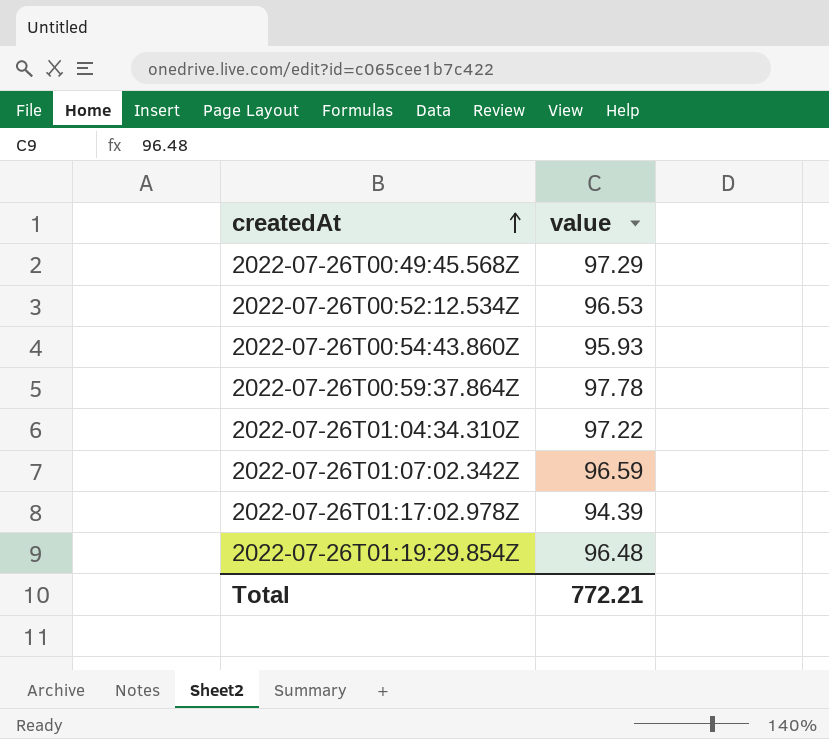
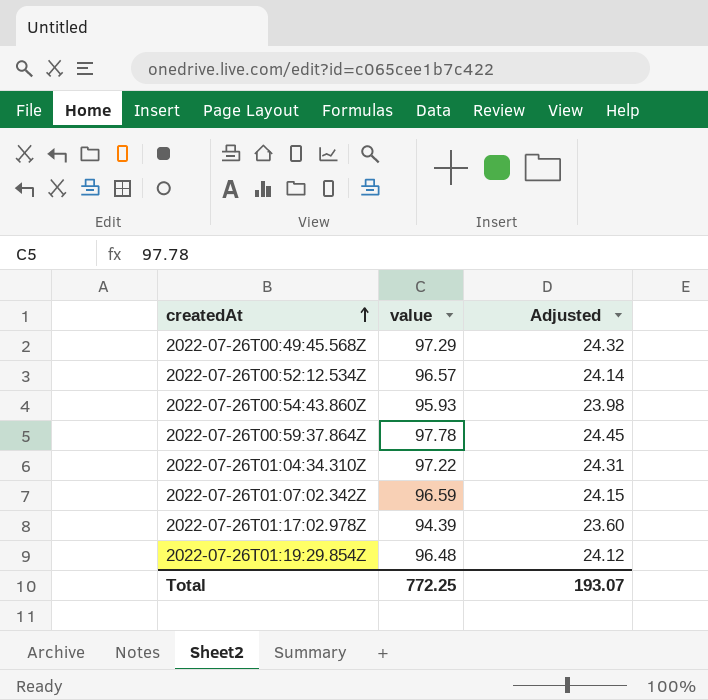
column Adjusted | formula: none -> [value] * 0.25
2022-07-26T00:52:12.534Z | value: 96.53 -> 96.57
Total | value: 772.21 -> 772.25

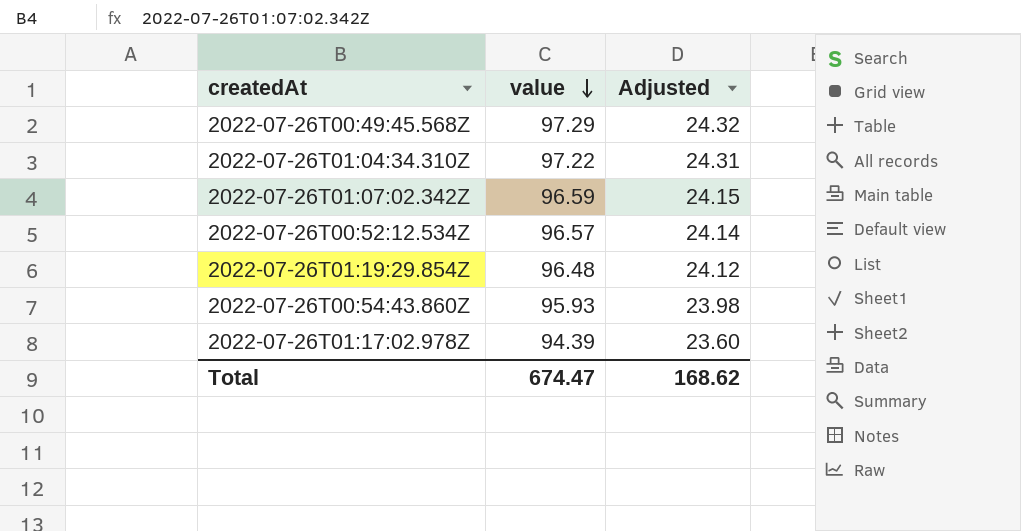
row order: createdAt ascending -> value descending
row 2022-07-26T00:59:37.864Z: 97.78 | 24.45 -> none
Total | value: 772.25 -> 674.47
Total | Adjusted: 193.07 -> 168.62

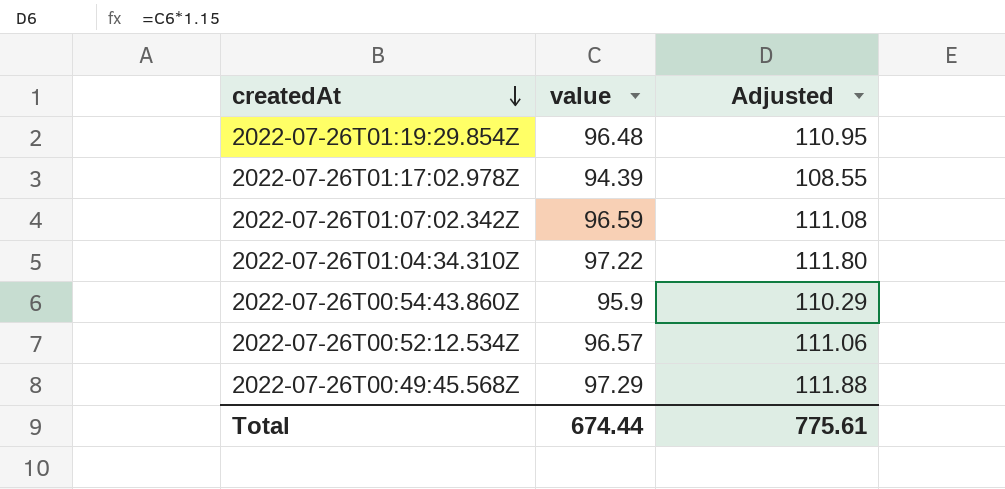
row order: value descending -> createdAt descending
column Adjusted | formula: [value] * 0.25 -> [value] * 1.15
2022-07-26T00:54:43.860Z | value: 95.93 -> 95.9
Total | value: 674.47 -> 674.44
Total | Adjusted: 168.62 -> 775.61

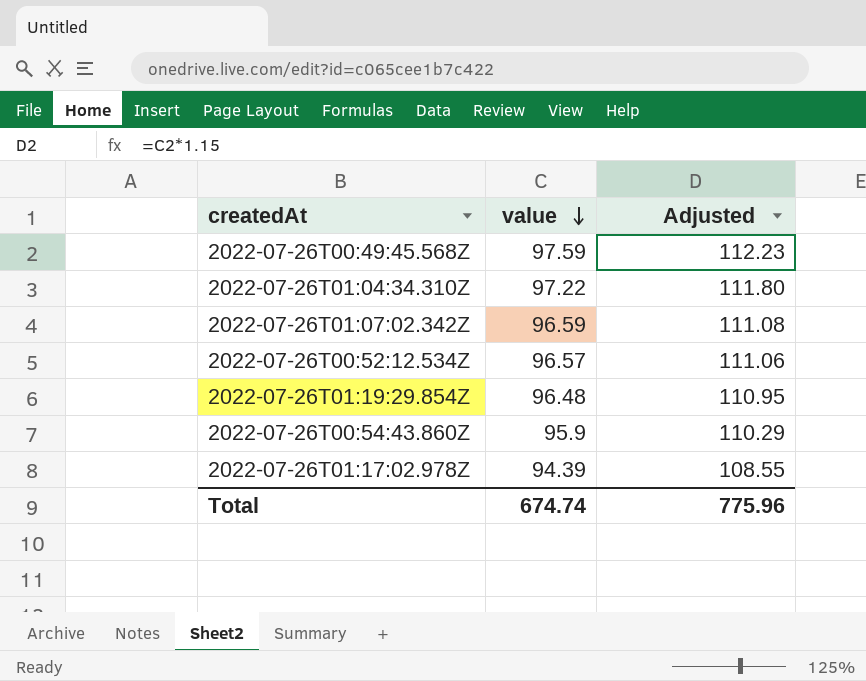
row order: createdAt descending -> value descending
2022-07-26T00:49:45.568Z | value: 97.29 -> 97.59
2022-07-26T00:49:45.568Z | Adjusted: 111.88 -> 112.23
Total | value: 674.44 -> 674.74
Total | Adjusted: 775.61 -> 775.96

